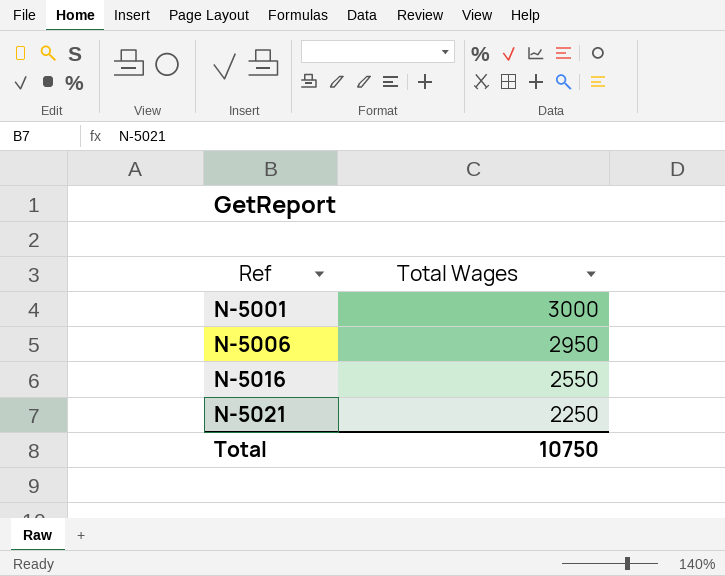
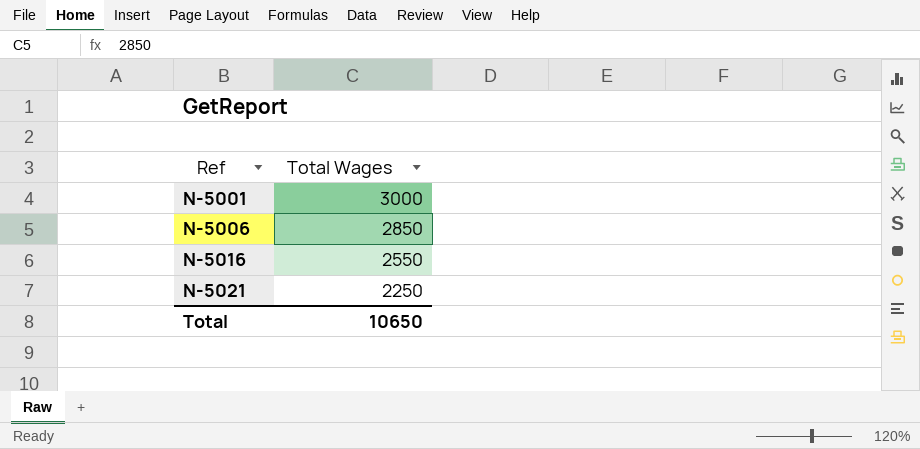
N-5006 | Total Wages: 2950 -> 2850
Total | Total Wages: 10750 -> 10650

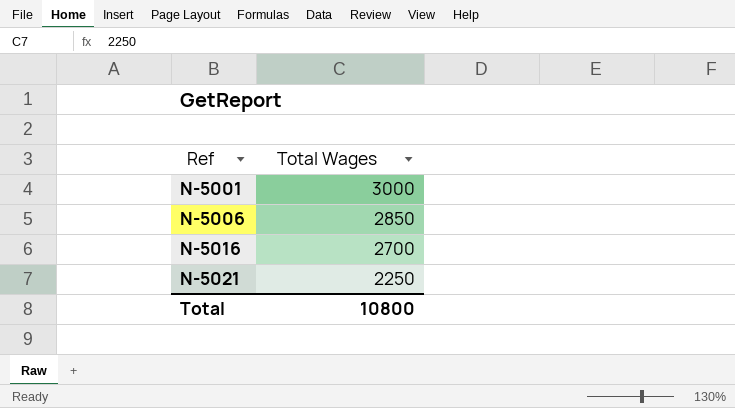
N-5016 | Total Wages: 2550 -> 2700
Total | Total Wages: 10650 -> 10800

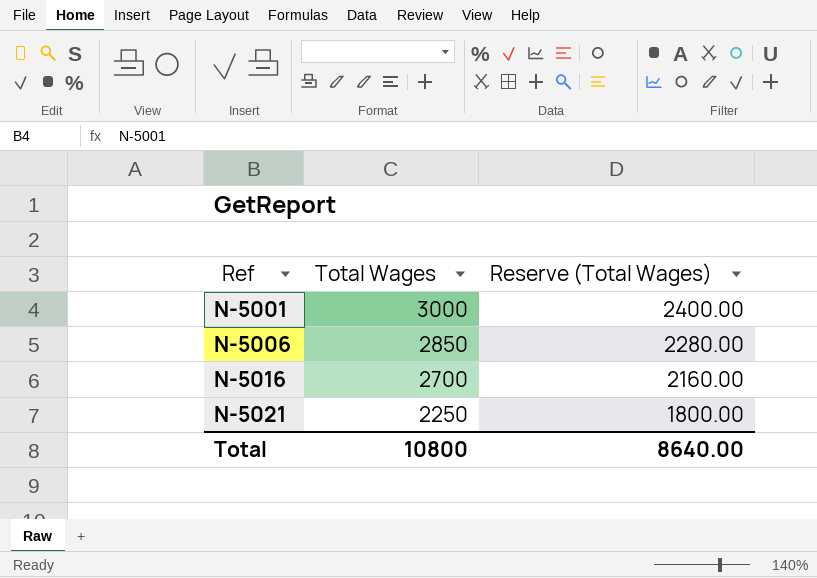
column Reserve (Total Wages) | formula: none -> [Total Wages] * 0.8

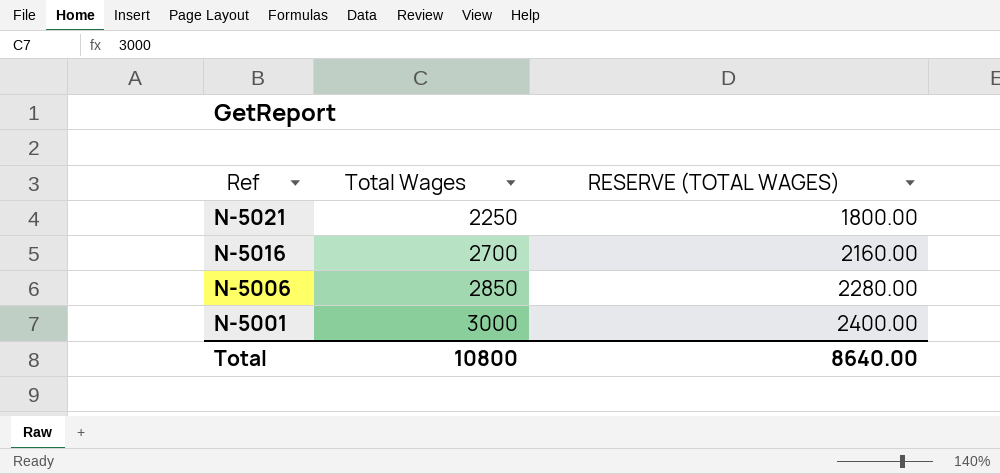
row order: Ref ascending -> Ref descending
column name: Reserve (Total Wages) -> RESERVE (TOTAL WAGES)

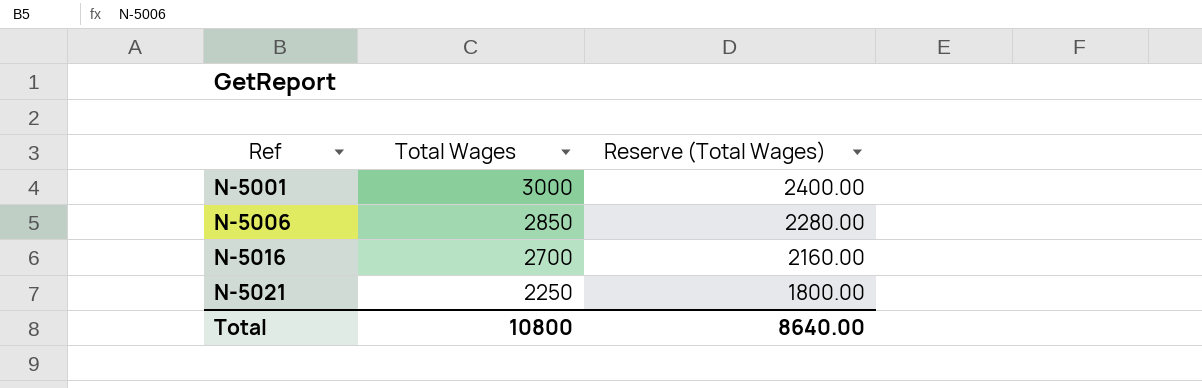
row order: Ref descending -> Ref ascending
column name: RESERVE (TOTAL WAGES) -> Reserve (Total Wages)

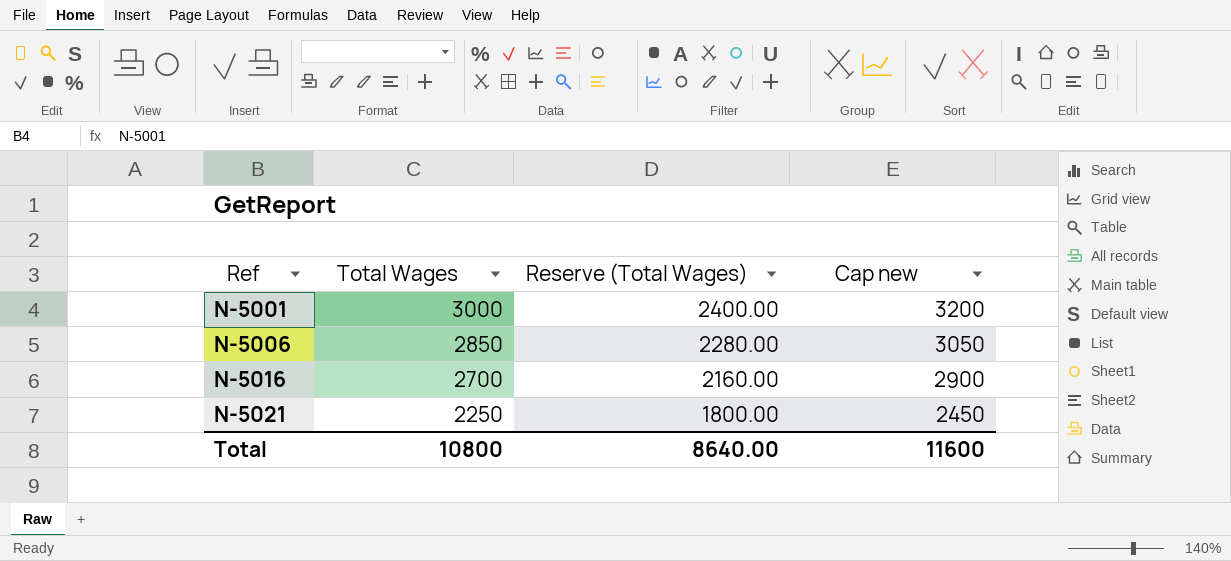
column Cap new | formula: none -> [Total Wages] + 200

